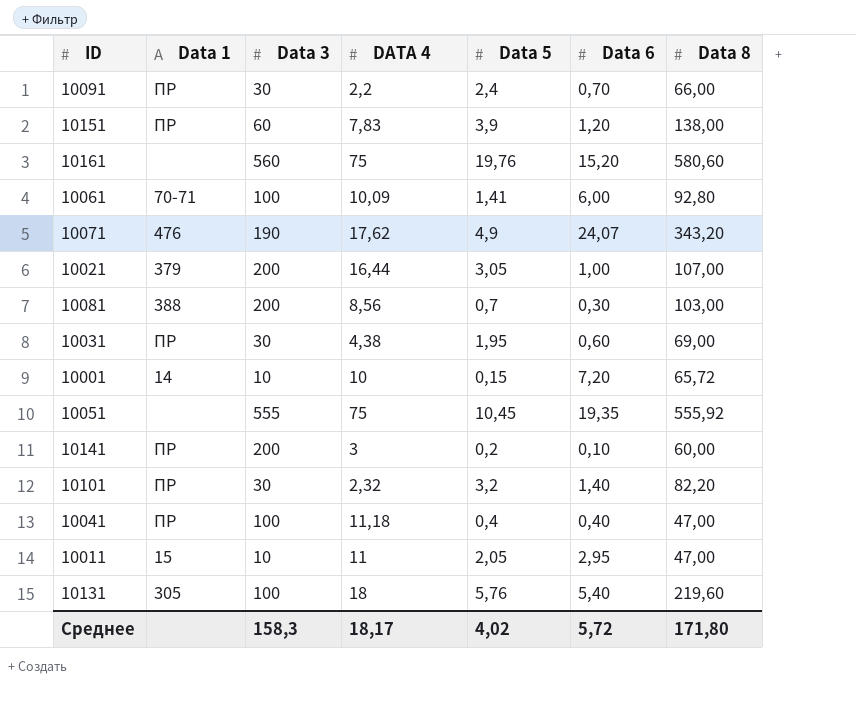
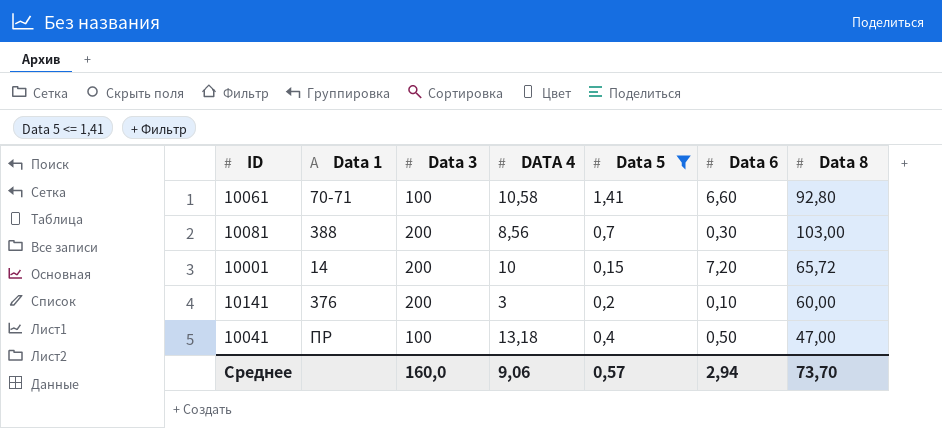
filter: none -> Data 5 <= 1,41
10061 | DATA 4: 10,09 -> 10,58
10061 | Data 6: 6,00 -> 6,60
10001 | Data 3: 10 -> 200
10141 | Data 1: ПР -> 376
10041 | DATA 4: 11,18 -> 13,18
10041 | Data 6: 0,40 -> 0,50
Среднее | Data 3: 158,3 -> 160,0
Среднее | DATA 4: 18,17 -> 9,06
Среднее | Data 5: 4,02 -> 0,57
Среднее | Data 6: 5,72 -> 2,94
Среднее | Data 8: 171,80 -> 73,70

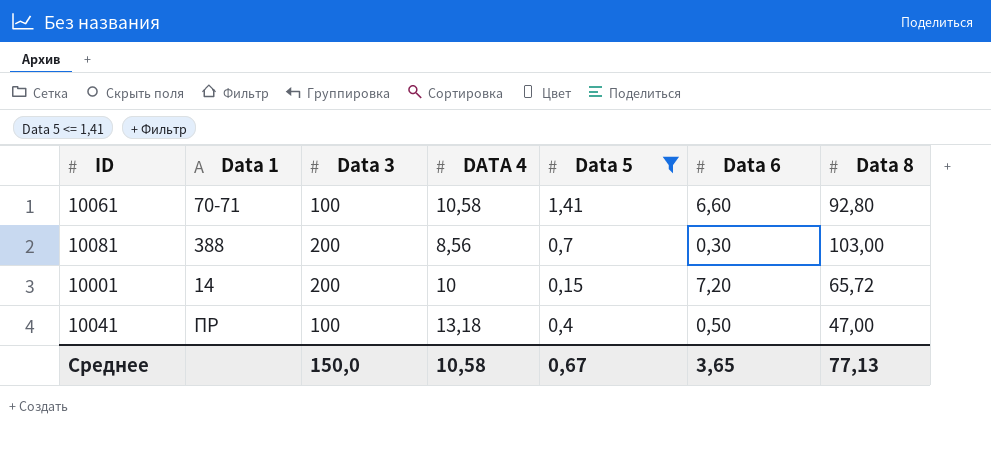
row 10141: 376 | 200 | 3 | 0,2 | 0,10 | 60,00 -> none
Среднее | Data 3: 160,0 -> 150,0
Среднее | DATA 4: 9,06 -> 10,58
Среднее | Data 5: 0,57 -> 0,67
Среднее | Data 6: 2,94 -> 3,65
Среднее | Data 8: 73,70 -> 77,13

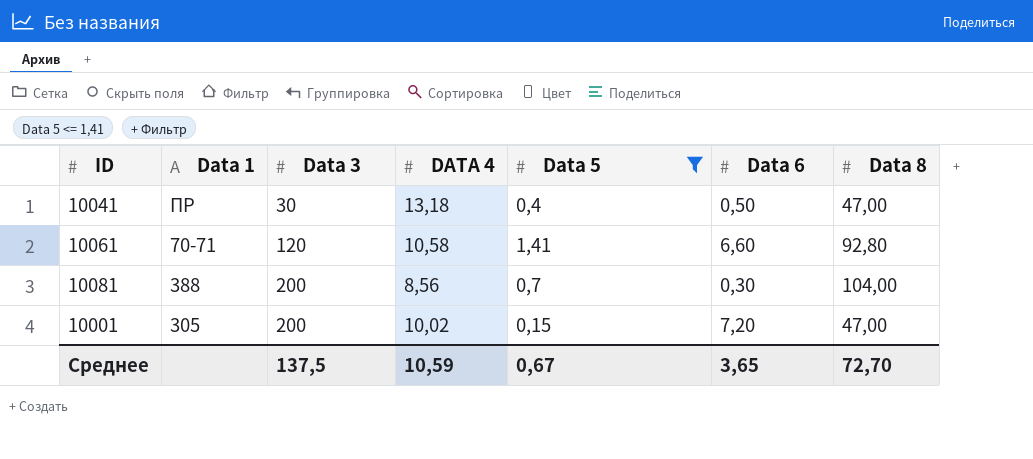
row order: none -> Data 3 ascending
10041 | Data 3: 100 -> 30
10061 | Data 3: 100 -> 120
10081 | Data 8: 103,00 -> 104,00
10001 | Data 1: 14 -> 305
10001 | DATA 4: 10 -> 10,02
10001 | Data 8: 65,72 -> 47,00
Среднее | Data 3: 150,0 -> 137,5
Среднее | DATA 4: 10,58 -> 10,59
Среднее | Data 8: 77,13 -> 72,70

